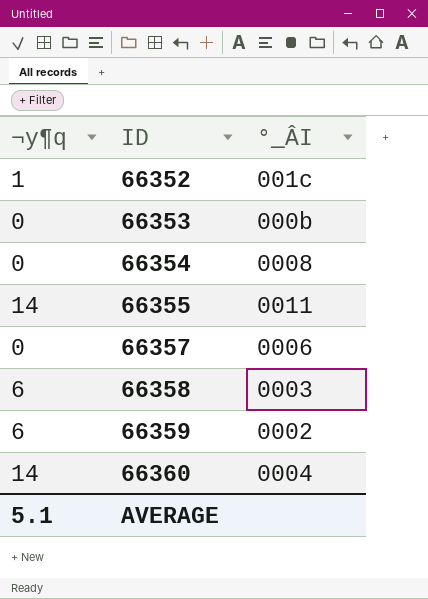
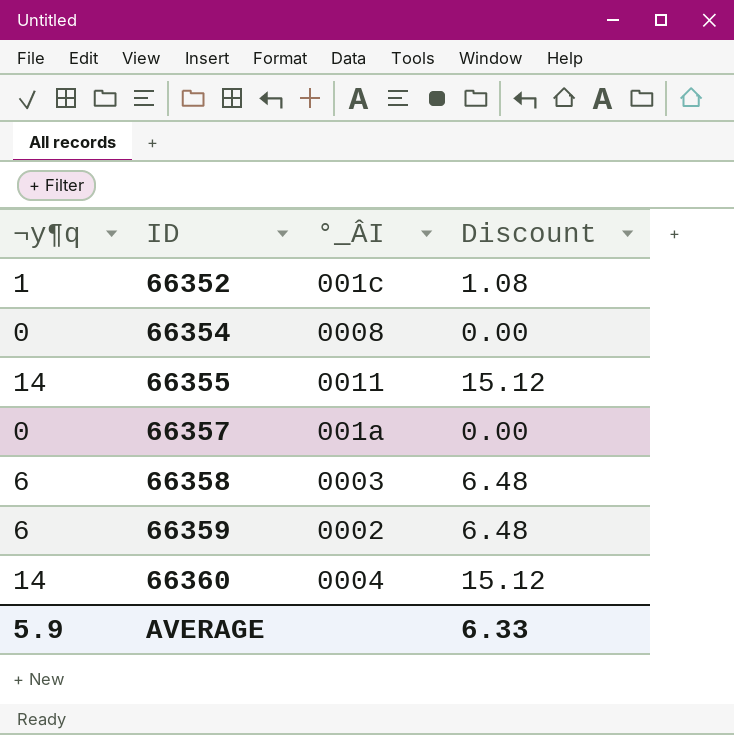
column Discount | formula: none -> [¬y¶q] * 1.08
row 66353: 0 | 000b -> none
66357 | °_ÂI: 0006 -> 001a
AVERAGE | ¬y¶q: 5.1 -> 5.9

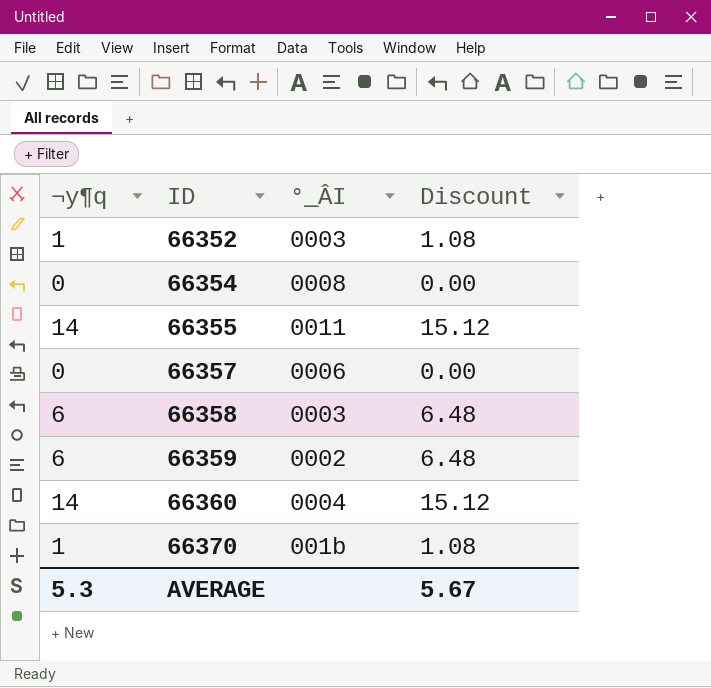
66352 | °_ÂI: 001c -> 0003
66357 | °_ÂI: 001a -> 0006
row 66370: none -> 1 | 001b | 1.08
AVERAGE | ¬y¶q: 5.9 -> 5.3
AVERAGE | Discount: 6.33 -> 5.67

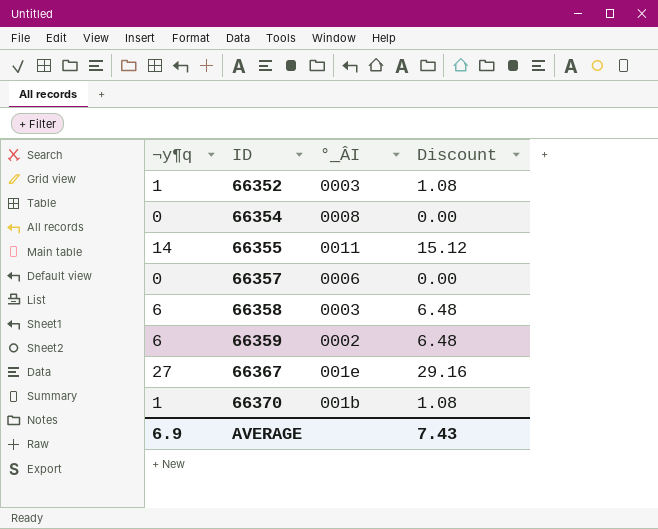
row 66360: 14 | 0004 | 15.12 -> none
row 66367: none -> 27 | 001e | 29.16
AVERAGE | ¬y¶q: 5.3 -> 6.9
AVERAGE | Discount: 5.67 -> 7.43

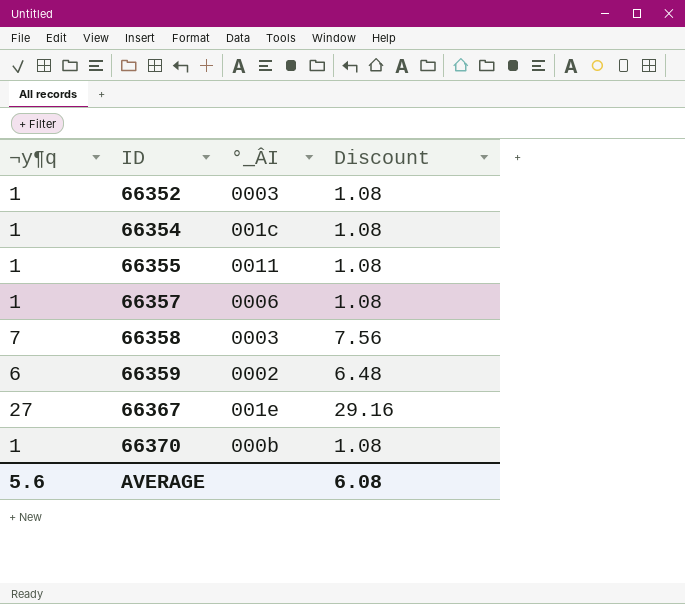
66354 | ¬y¶q: 0 -> 1
66354 | °_ÂI: 0008 -> 001c
66354 | Discount: 0.00 -> 1.08
66355 | ¬y¶q: 14 -> 1
66355 | Discount: 15.12 -> 1.08
66357 | ¬y¶q: 0 -> 1
66357 | Discount: 0.00 -> 1.08
66358 | ¬y¶q: 6 -> 7
66358 | Discount: 6.48 -> 7.56
66370 | °_ÂI: 001b -> 000b
AVERAGE | ¬y¶q: 6.9 -> 5.6
AVERAGE | Discount: 7.43 -> 6.08

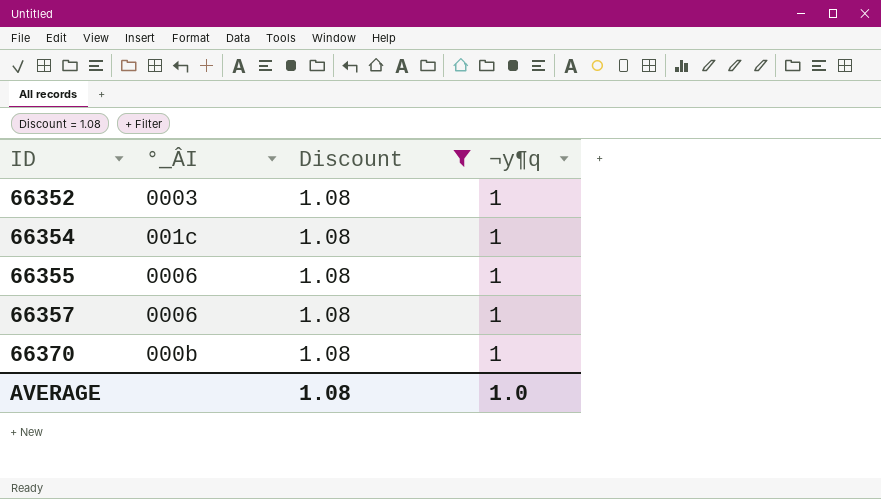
filter: none -> Discount = 1.08
column ¬y¶q | position: 1 -> 4
66355 | °_ÂI: 0011 -> 0006
AVERAGE | Discount: 6.08 -> 1.08
AVERAGE | ¬y¶q: 5.6 -> 1.0

